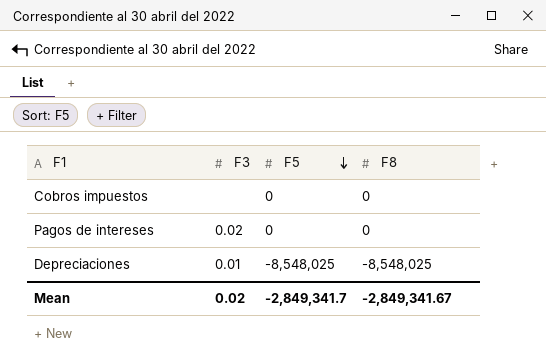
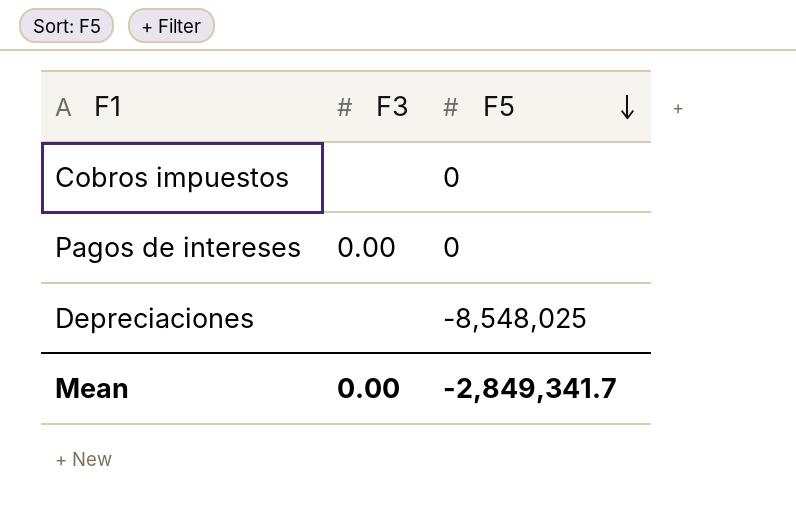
column F8 | position: 4 -> none
Pagos de intereses | F3: 0.02 -> 0.00
Depreciaciones | F3: 0.01 -> none
Mean | F3: 0.02 -> 0.00

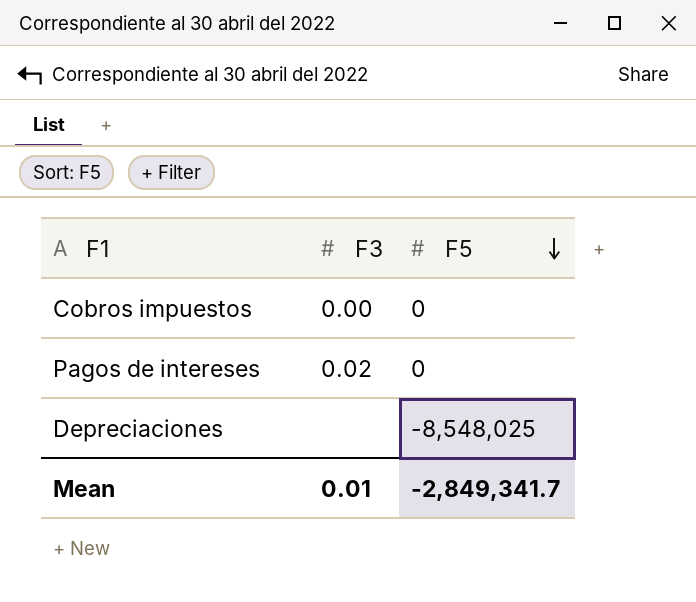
Cobros impuestos | F3: none -> 0.00
Pagos de intereses | F3: 0.00 -> 0.02
Mean | F3: 0.00 -> 0.01

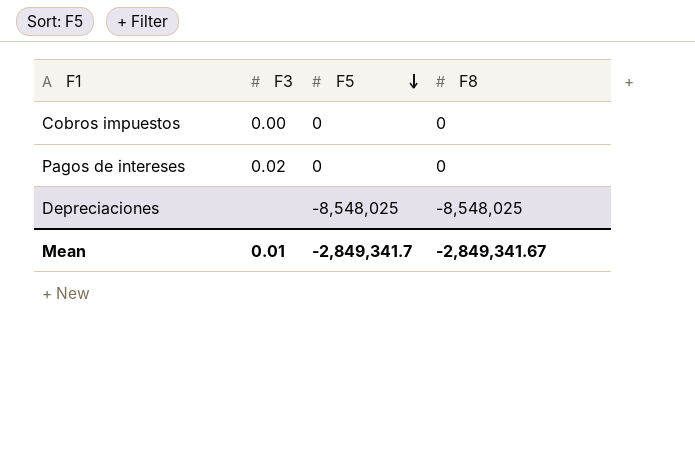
column F8 | position: none -> 4

